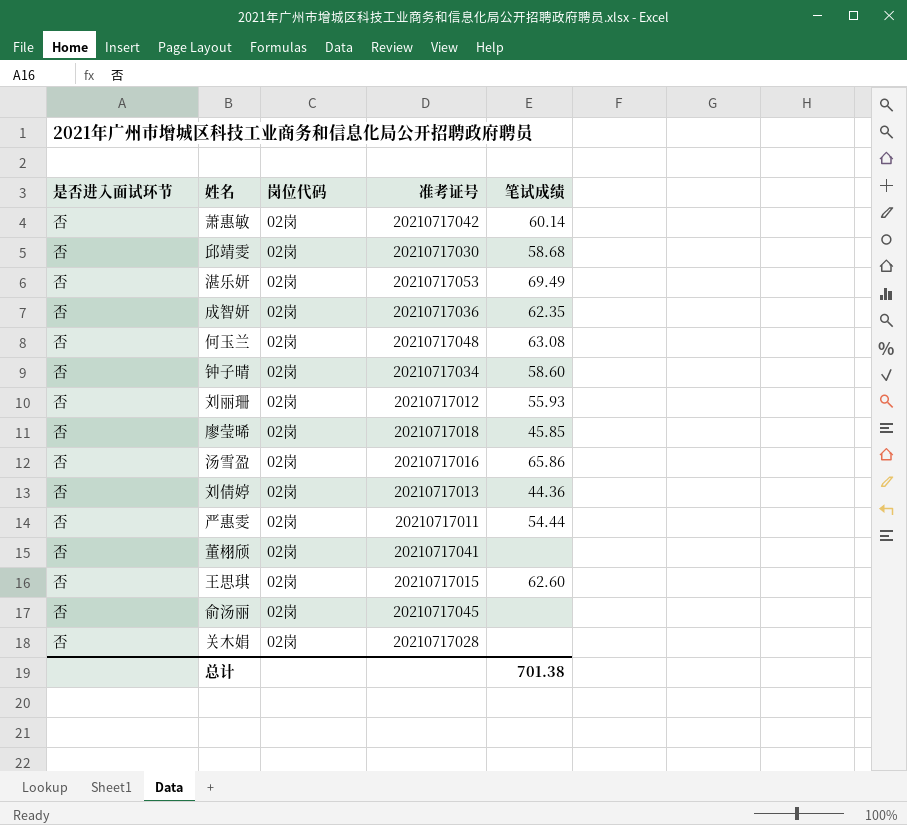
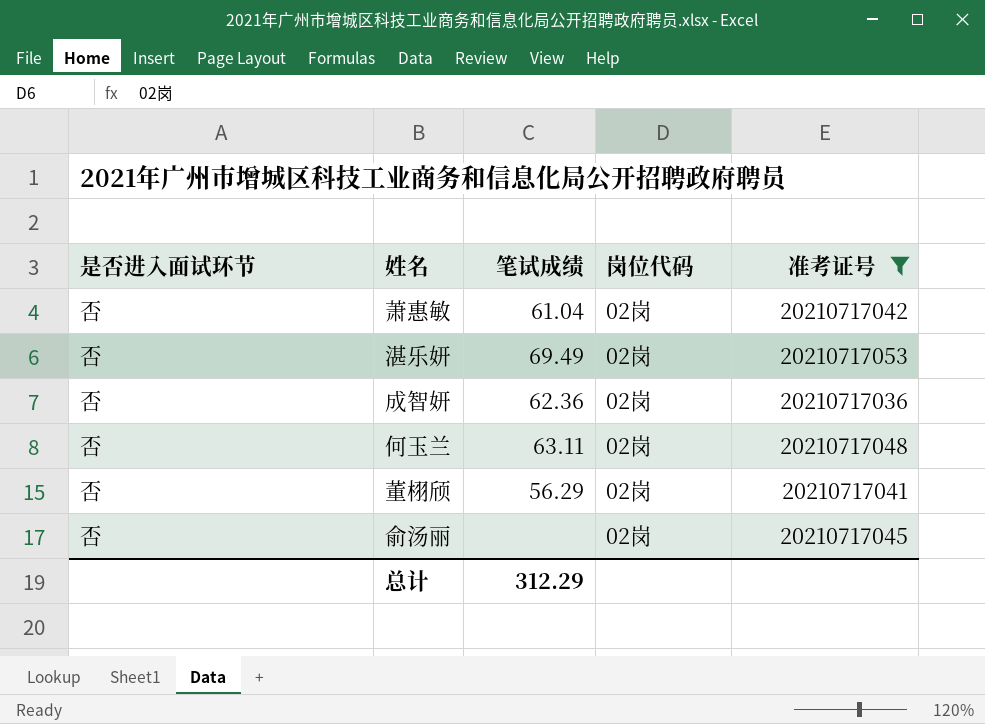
filter: none -> 准考证号 >= 20210717036
column 笔试成绩 | position: 5 -> 3
萧惠敏 | 笔试成绩: 60.14 -> 61.04
成智妍 | 笔试成绩: 62.35 -> 62.36
何玉兰 | 笔试成绩: 63.08 -> 63.11
董栩颀 | 笔试成绩: none -> 56.29
总计 | 笔试成绩: 701.38 -> 312.29

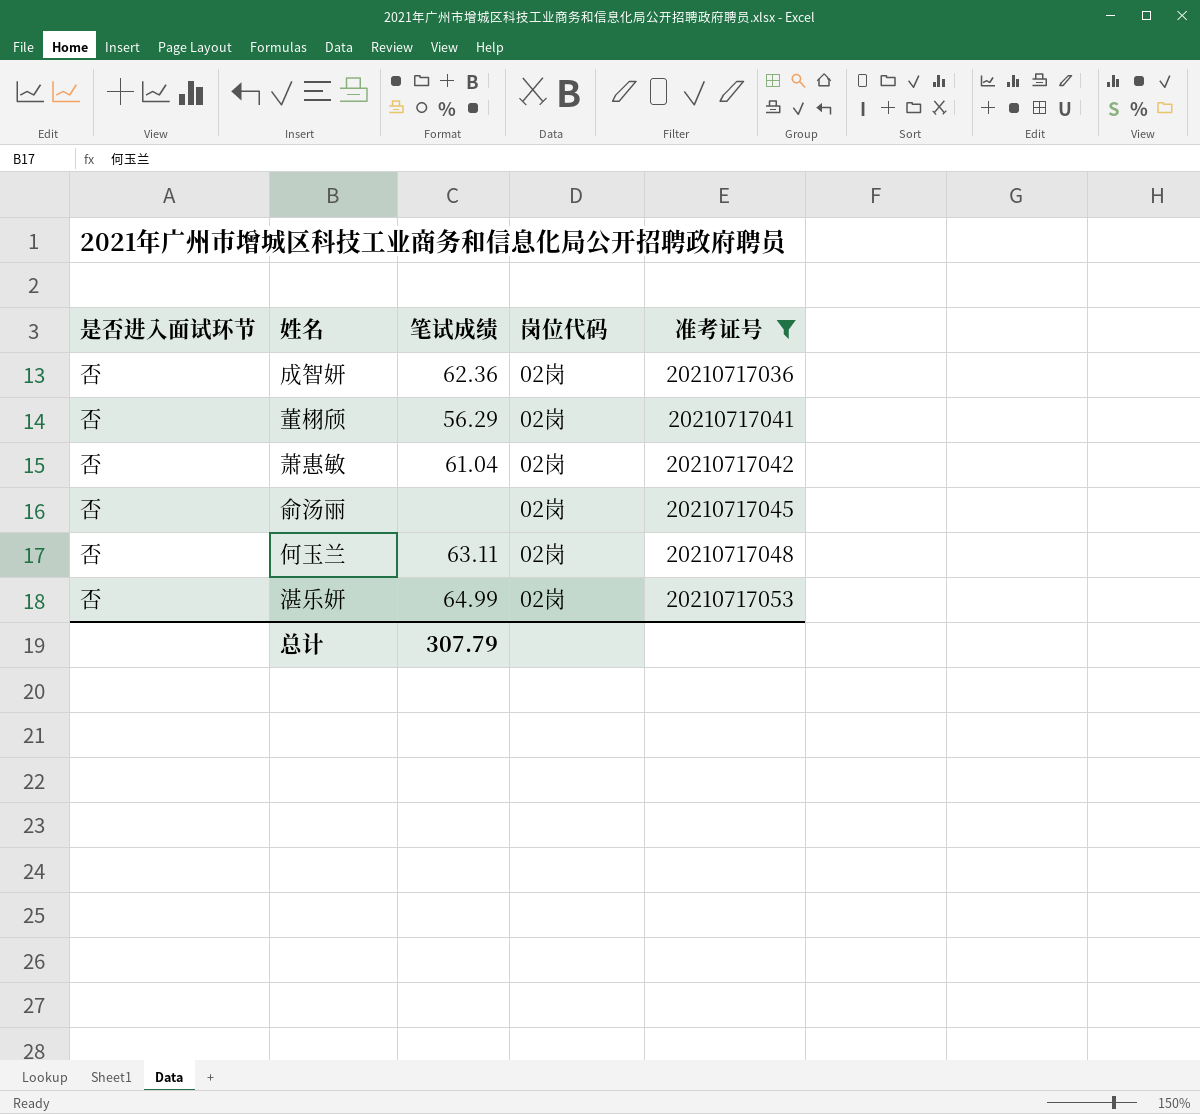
row order: none -> 准考证号 ascending
湛乐妍 | 笔试成绩: 69.49 -> 64.99
总计 | 笔试成绩: 312.29 -> 307.79

